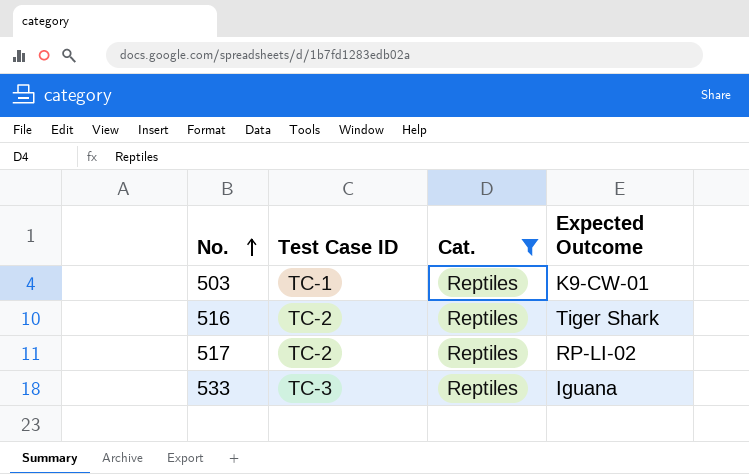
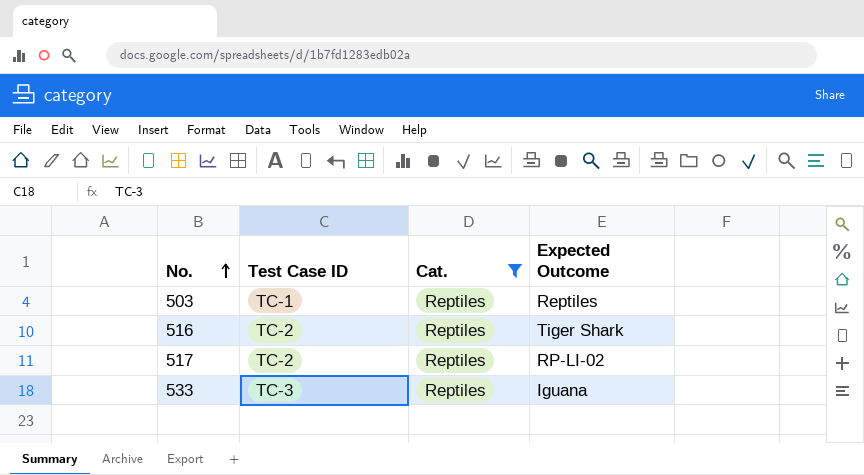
503 | Expected Outcome: K9-CW-01 -> Reptiles

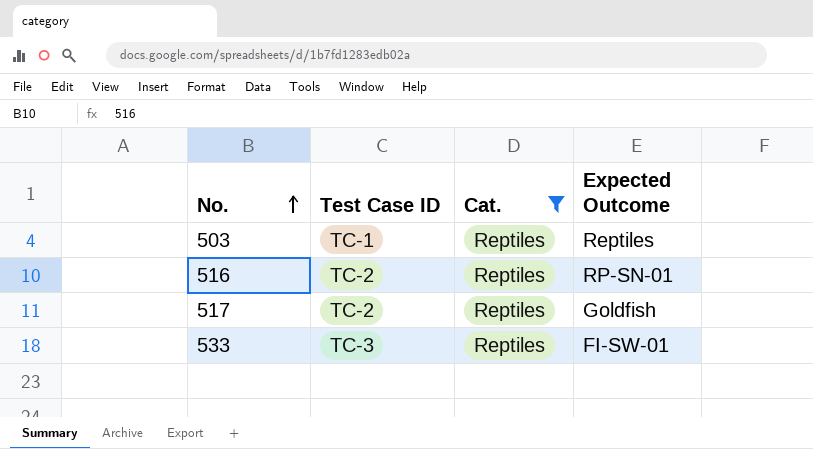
516 | Expected Outcome: Tiger Shark -> RP-SN-01
517 | Expected Outcome: RP-LI-02 -> Goldfish
533 | Expected Outcome: Iguana -> FI-SW-01

